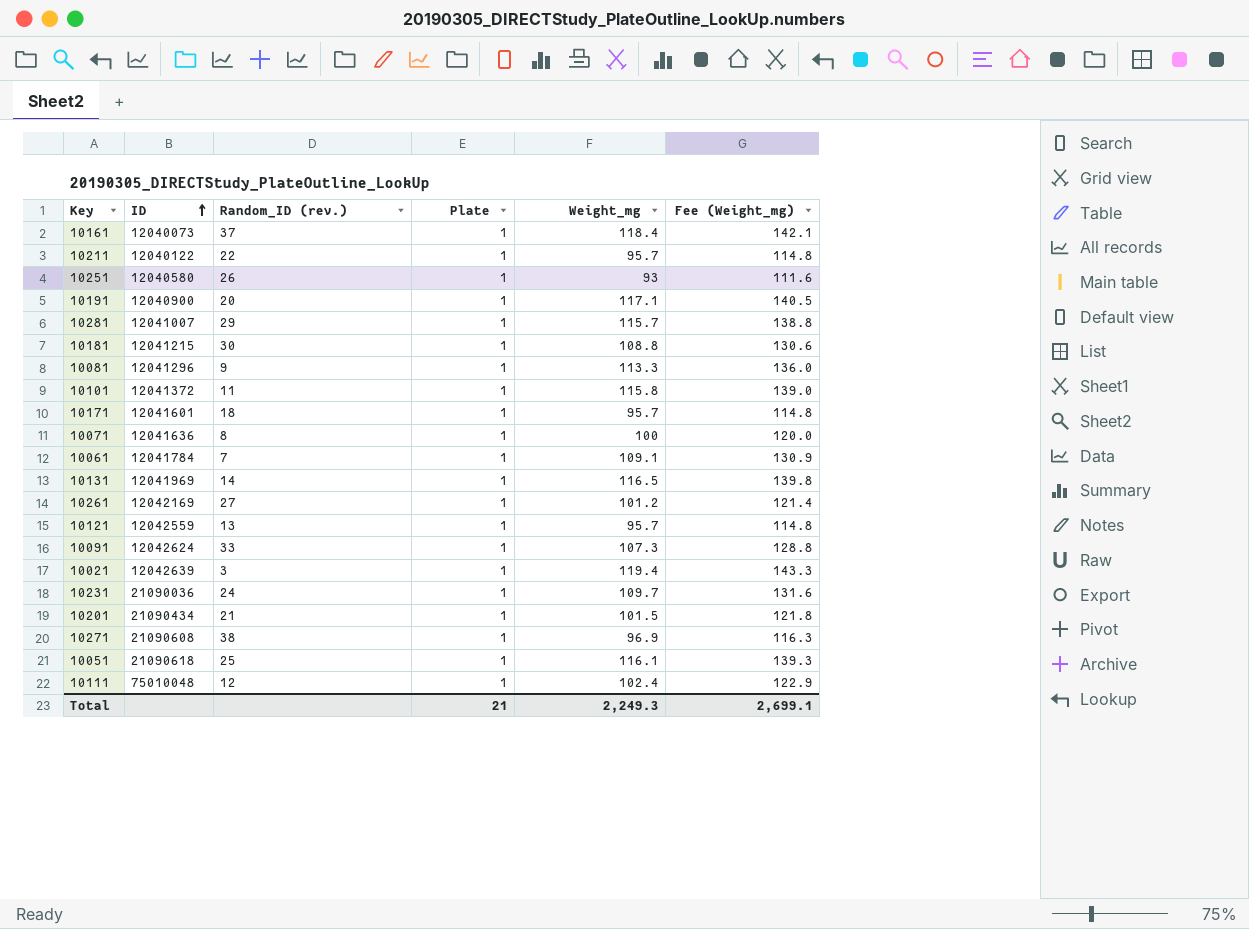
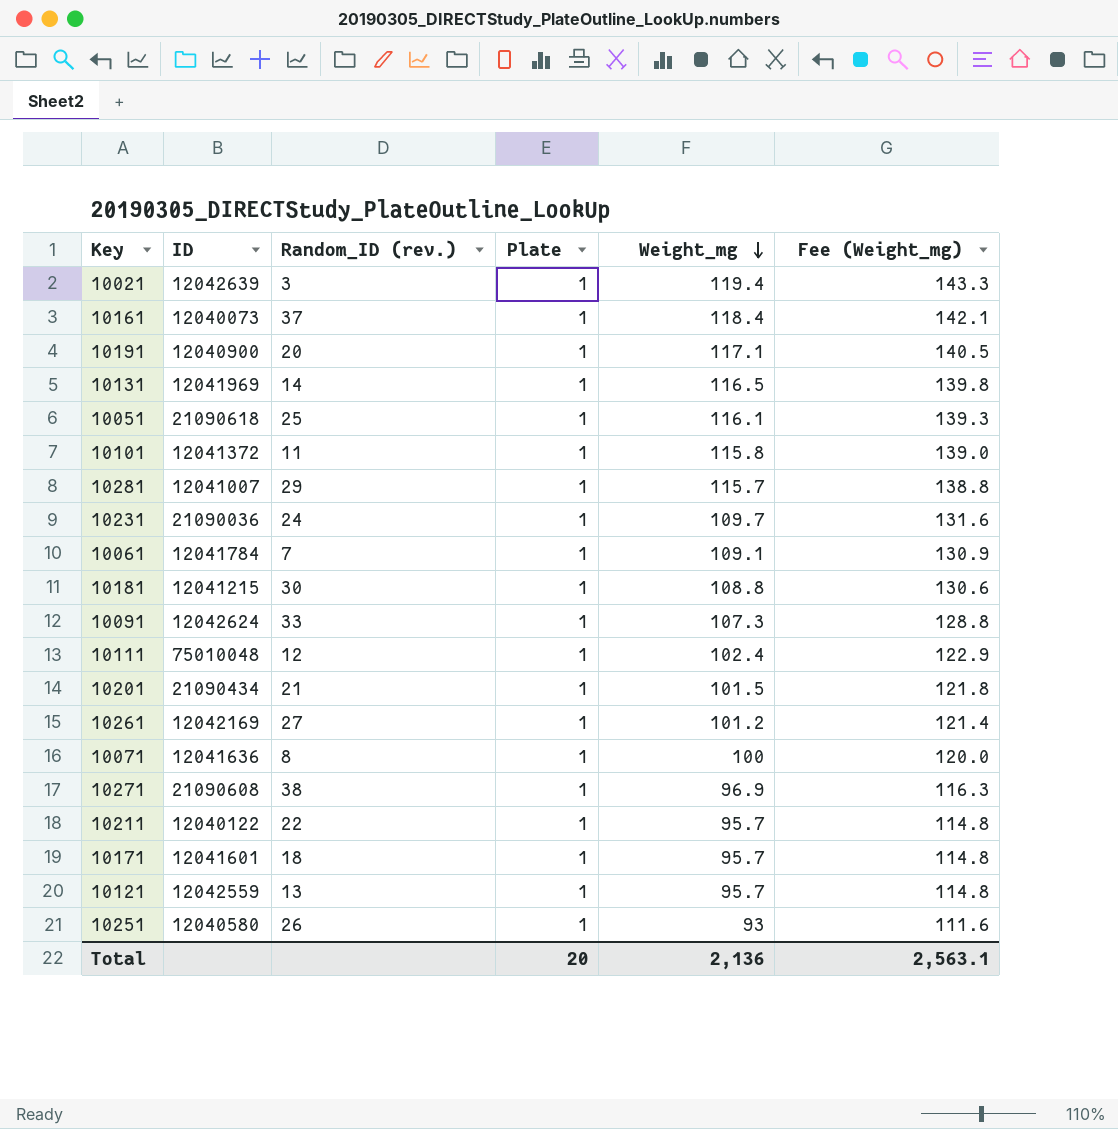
row order: ID ascending -> Weight_mg descending
row 10081: 12041296 | 9 | 1 | 113.3 | 136.0 -> none
Total | Plate: 21 -> 20
Total | Weight_mg: 2,249.3 -> 2,136
Total | Fee (Weight_mg): 2,699.1 -> 2,563.1

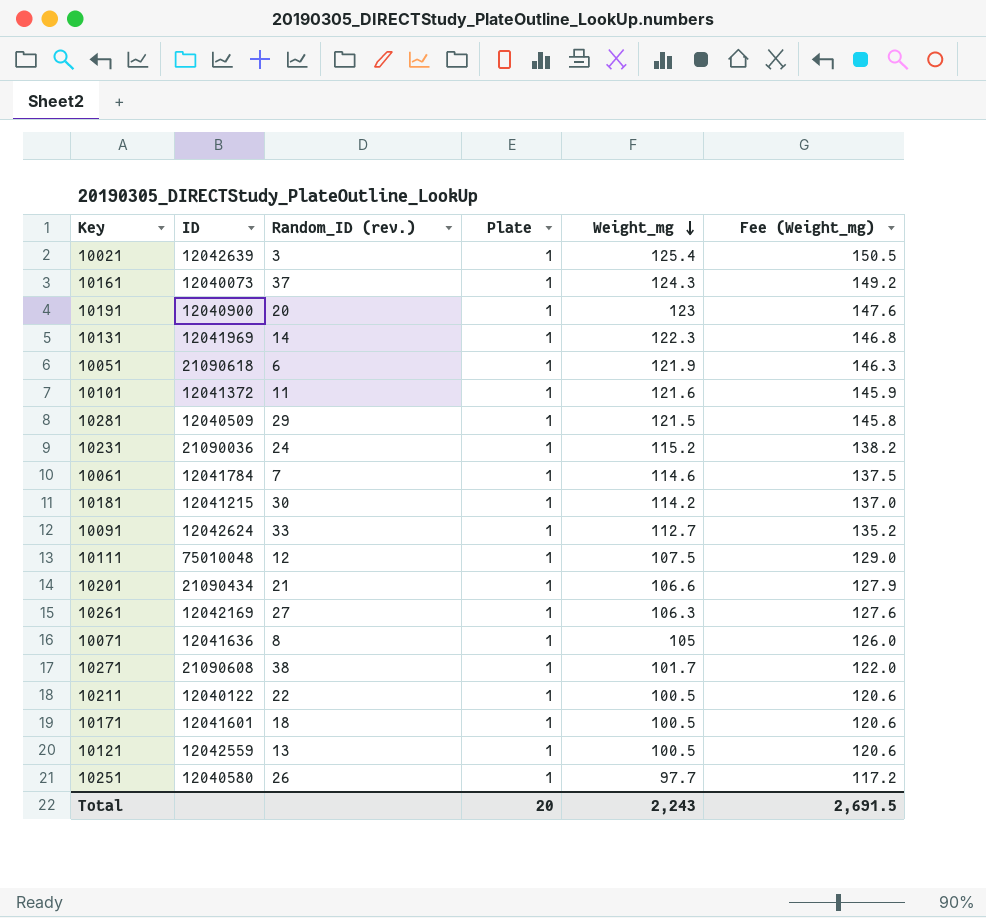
10021 | Weight_mg: 119.4 -> 125.4
10021 | Fee (Weight_mg): 143.3 -> 150.5
10161 | Weight_mg: 118.4 -> 124.3
10161 | Fee (Weight_mg): 142.1 -> 149.2
10191 | Weight_mg: 117.1 -> 123
10191 | Fee (Weight_mg): 140.5 -> 147.6
10131 | Weight_mg: 116.5 -> 122.3
10131 | Fee (Weight_mg): 139.8 -> 146.8
10051 | Random_ID (rev.): 25 -> 6
10051 | Weight_mg: 116.1 -> 121.9
10051 | Fee (Weight_mg): 139.3 -> 146.3
10101 | Weight_mg: 115.8 -> 121.6
10101 | Fee (Weight_mg): 139.0 -> 145.9
10281 | ID: 12041007 -> 12040509
10281 | Weight_mg: 115.7 -> 121.5
10281 | Fee (Weight_mg): 138.8 -> 145.8
10231 | Weight_mg: 109.7 -> 115.2
10231 | Fee (Weight_mg): 131.6 -> 138.2
10061 | Weight_mg: 109.1 -> 114.6
10061 | Fee (Weight_mg): 130.9 -> 137.5
10181 | Weight_mg: 108.8 -> 114.2
10181 | Fee (Weight_mg): 130.6 -> 137.0
10091 | Weight_mg: 107.3 -> 112.7
10091 | Fee (Weight_mg): 128.8 -> 135.2
10111 | Weight_mg: 102.4 -> 107.5
10111 | Fee (Weight_mg): 122.9 -> 129.0
10201 | Weight_mg: 101.5 -> 106.6
10201 | Fee (Weight_mg): 121.8 -> 127.9
10261 | Weight_mg: 101.2 -> 106.3
10261 | Fee (Weight_mg): 121.4 -> 127.6
10071 | Weight_mg: 100 -> 105
10071 | Fee (Weight_mg): 120.0 -> 126.0
10271 | Weight_mg: 96.9 -> 101.7
10271 | Fee (Weight_mg): 116.3 -> 122.0
10211 | Weight_mg: 95.7 -> 100.5
10211 | Fee (Weight_mg): 114.8 -> 120.6
10171 | Weight_mg: 95.7 -> 100.5
10171 | Fee (Weight_mg): 114.8 -> 120.6
10121 | Weight_mg: 95.7 -> 100.5
10121 | Fee (Weight_mg): 114.8 -> 120.6
10251 | Weight_mg: 93 -> 97.7
10251 | Fee (Weight_mg): 111.6 -> 117.2
Total | Weight_mg: 2,136 -> 2,243
Total | Fee (Weight_mg): 2,563.1 -> 2,691.5

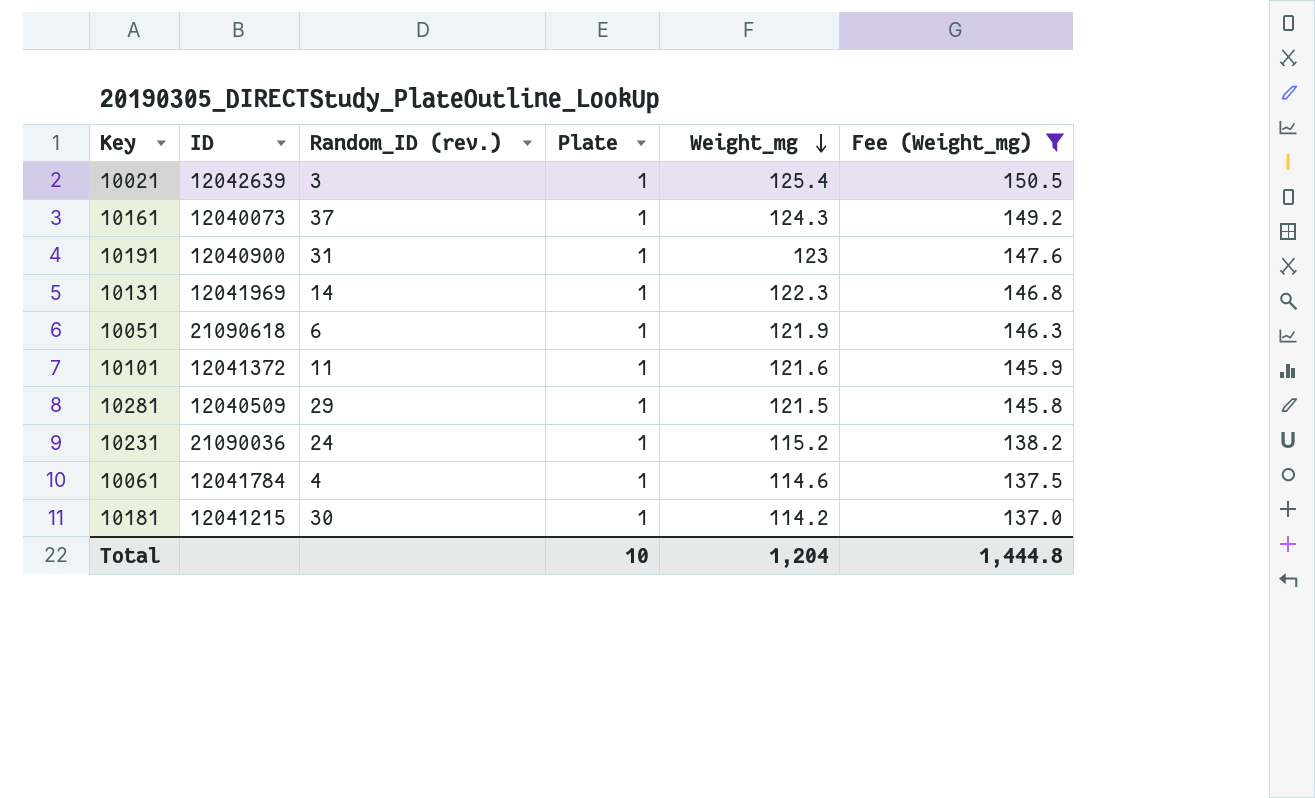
filter: none -> Fee (Weight_mg) >= 137.0
10191 | Random_ID (rev.): 20 -> 31
10061 | Random_ID (rev.): 7 -> 4
Total | Plate: 20 -> 10
Total | Weight_mg: 2,243 -> 1,204
Total | Fee (Weight_mg): 2,691.5 -> 1,444.8

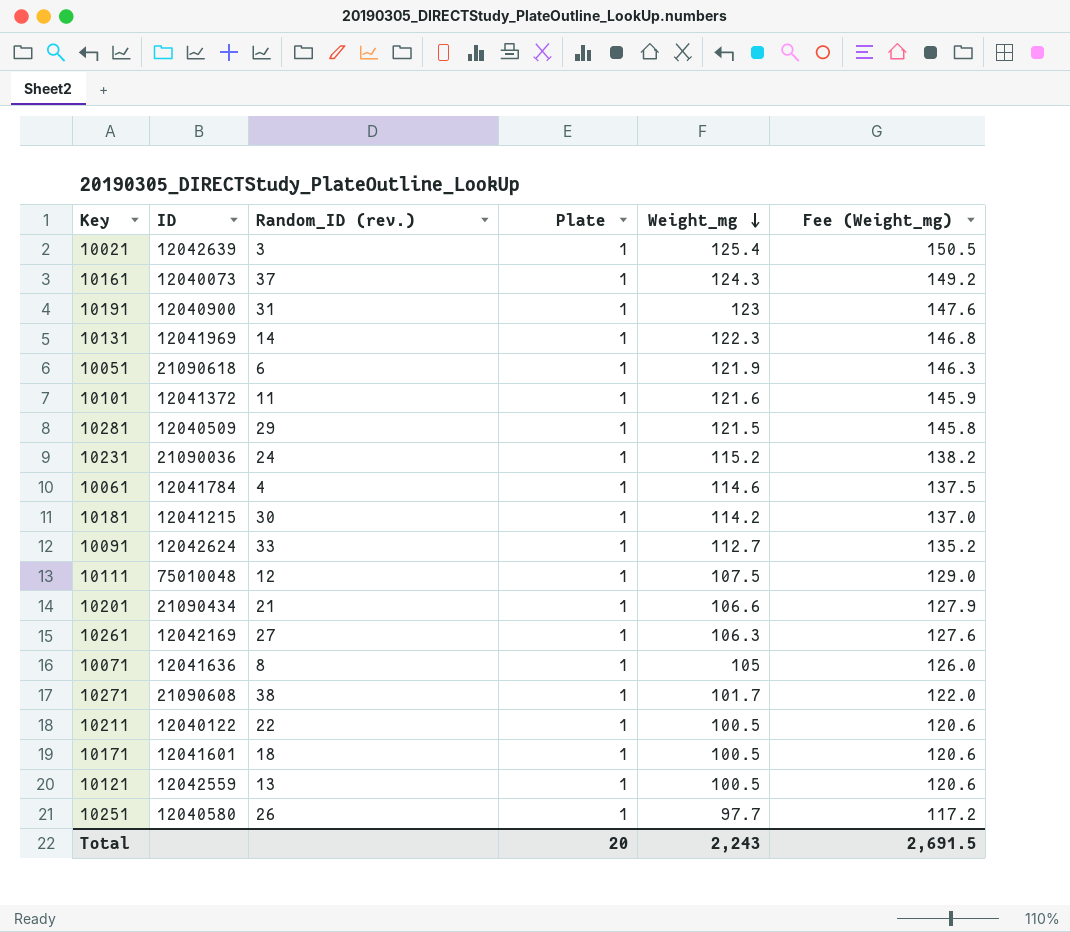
filter: Fee (Weight_mg) >= 137.0 -> none
Total | Plate: 10 -> 20
Total | Weight_mg: 1,204 -> 2,243
Total | Fee (Weight_mg): 1,444.8 -> 2,691.5

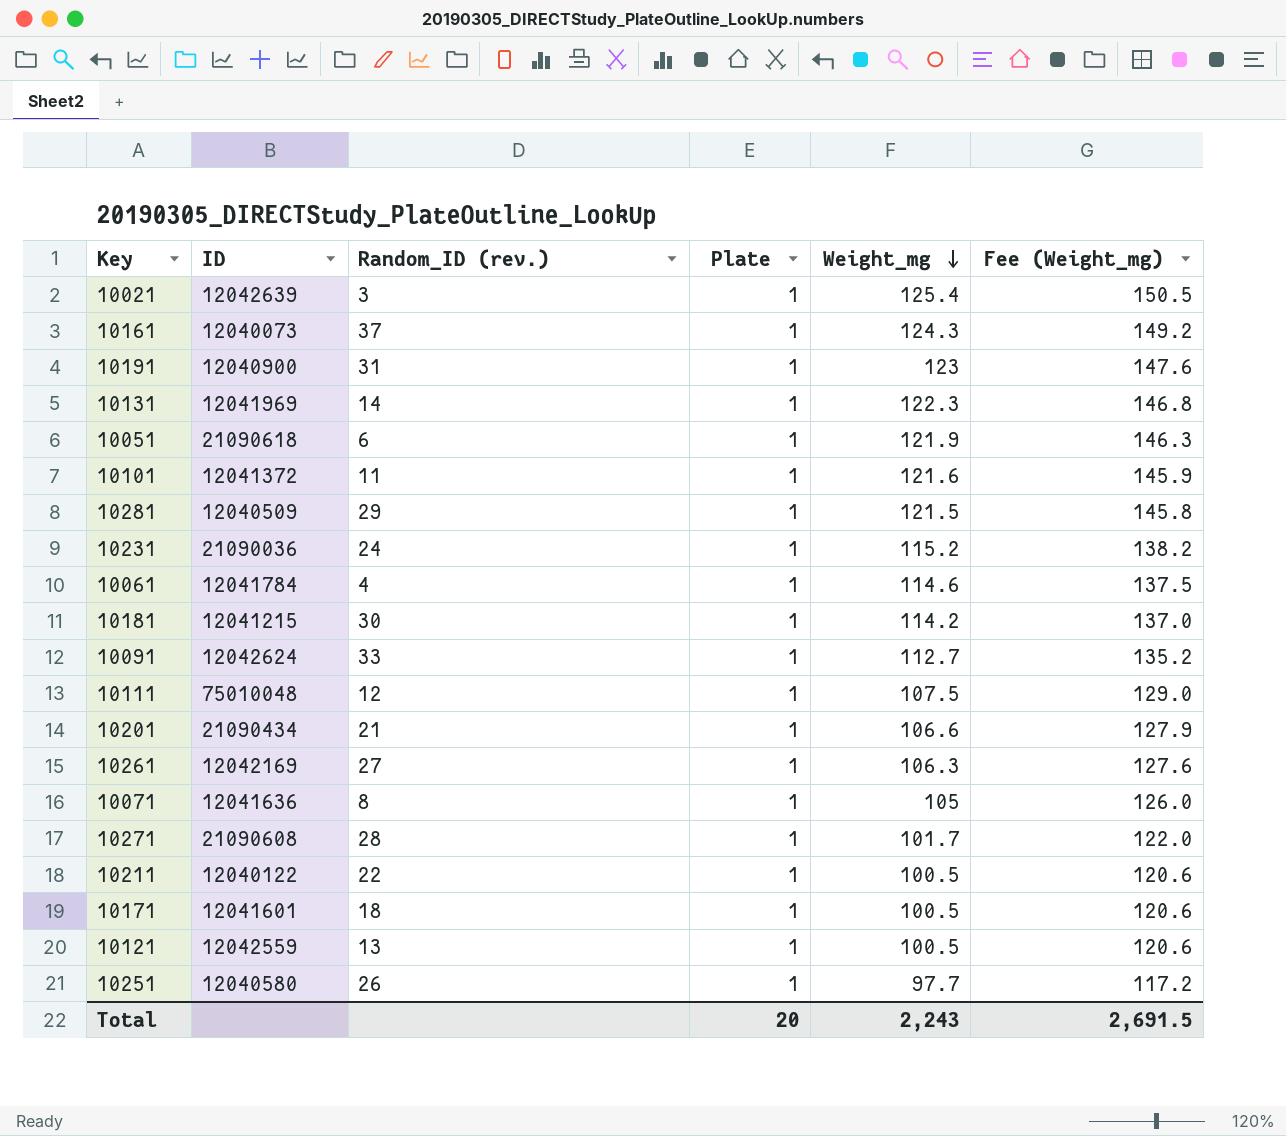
10271 | Random_ID (rev.): 38 -> 28

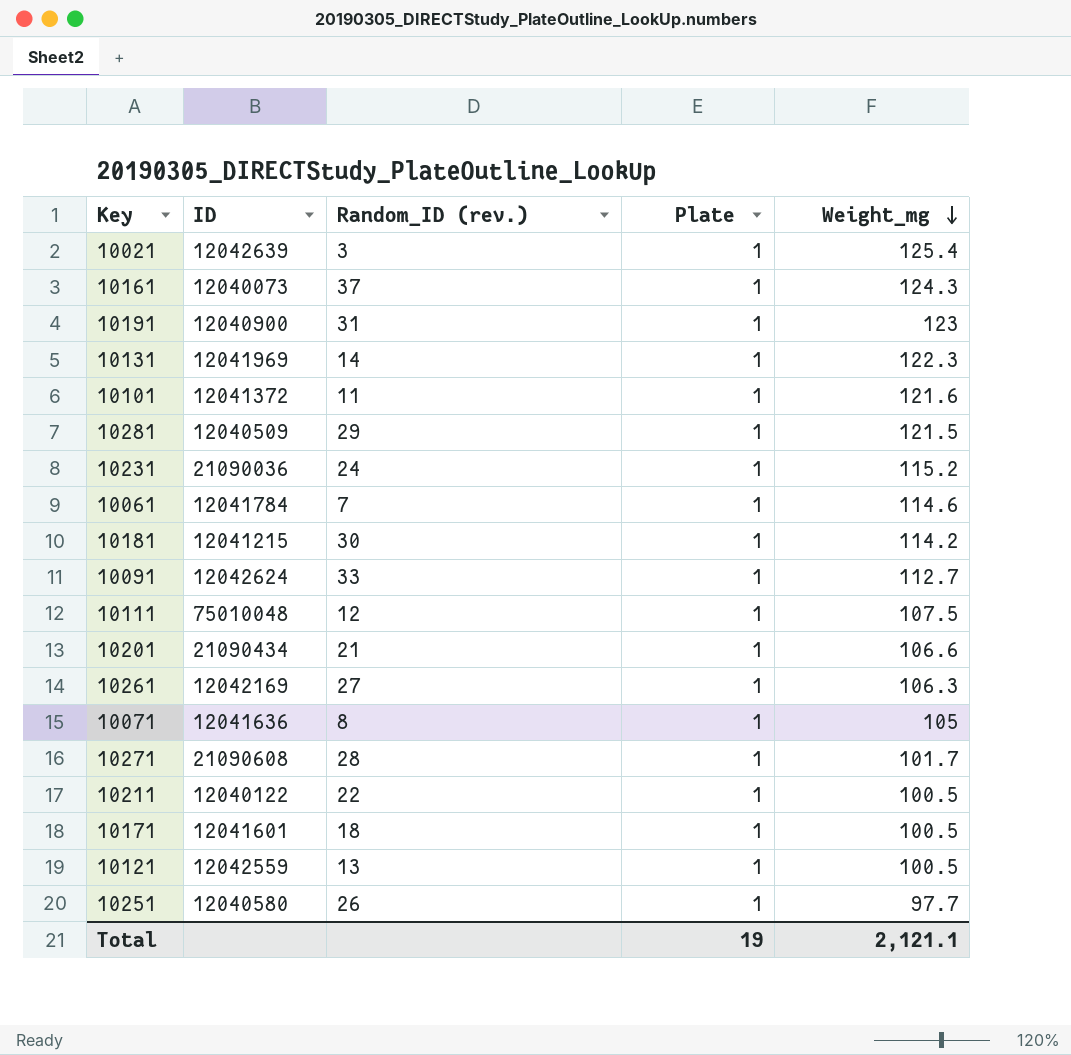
column Fee (Weight_mg) | formula: [Weight_mg] * 1.2 -> none
row 10051: 21090618 | 6 | 1 | 121.9 | 146.3 -> none
10061 | Random_ID (rev.): 4 -> 7
Total | Plate: 20 -> 19
Total | Weight_mg: 2,243 -> 2,121.1

